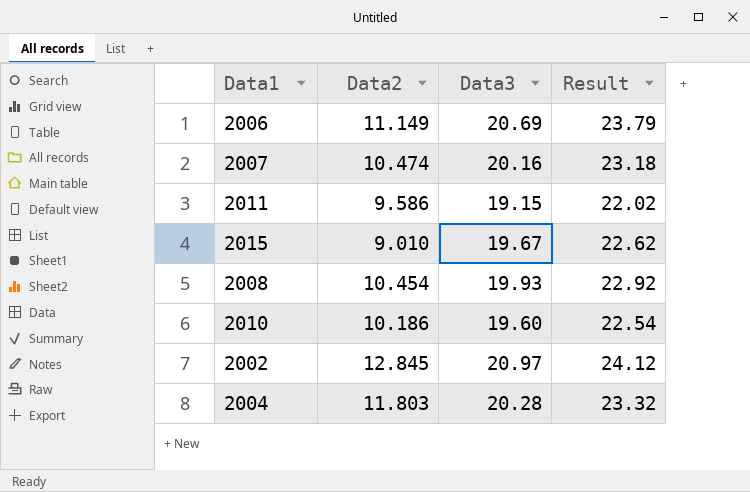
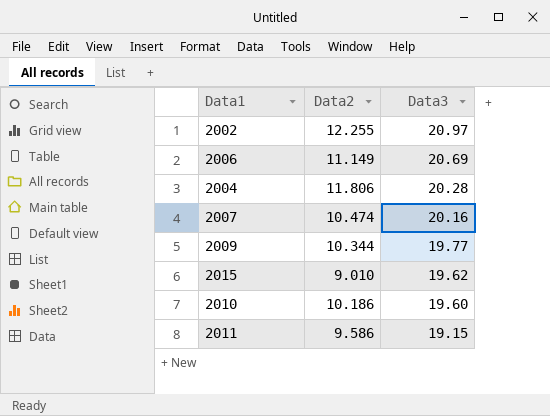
row order: none -> Data3 descending
column Result | formula: [Data3] * 1.15 -> none
row 2008: 10.454 | 19.93 | 22.92 -> none
2002 | Data2: 12.845 -> 12.255
2004 | Data2: 11.803 -> 11.806
row 2009: none -> 10.344 | 19.77
2015 | Data3: 19.67 -> 19.62

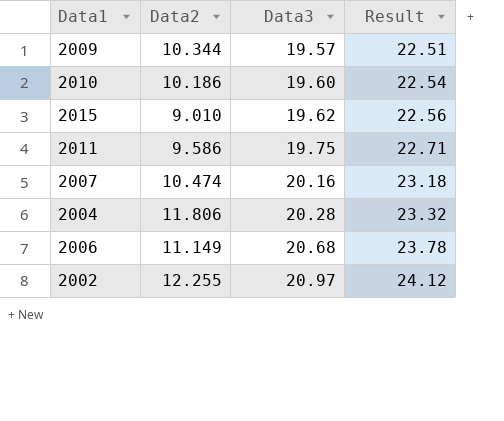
row order: Data3 descending -> Data3 ascending
column Result | formula: none -> [Data3] * 1.15
2009 | Data3: 19.77 -> 19.57
2011 | Data3: 19.15 -> 19.75
2006 | Data3: 20.69 -> 20.68

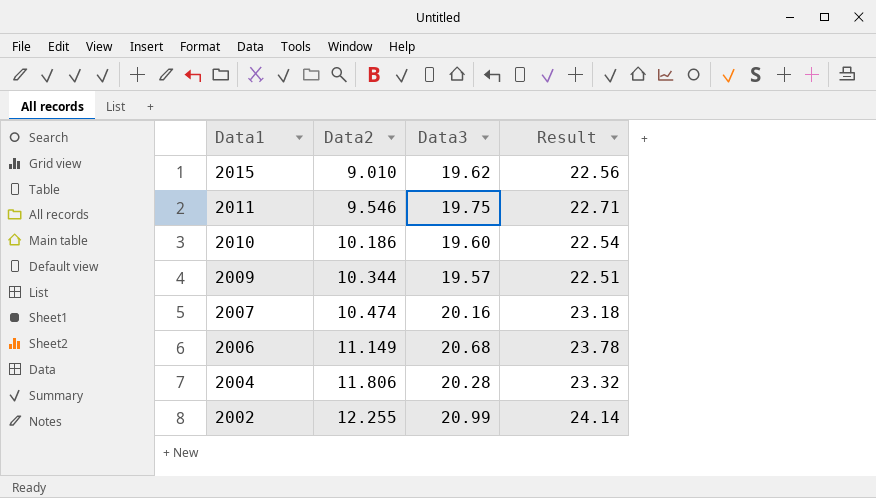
row order: Data3 ascending -> Data1 descending
2011 | Data2: 9.586 -> 9.546
2002 | Data3: 20.97 -> 20.99
2002 | Result: 24.12 -> 24.14

